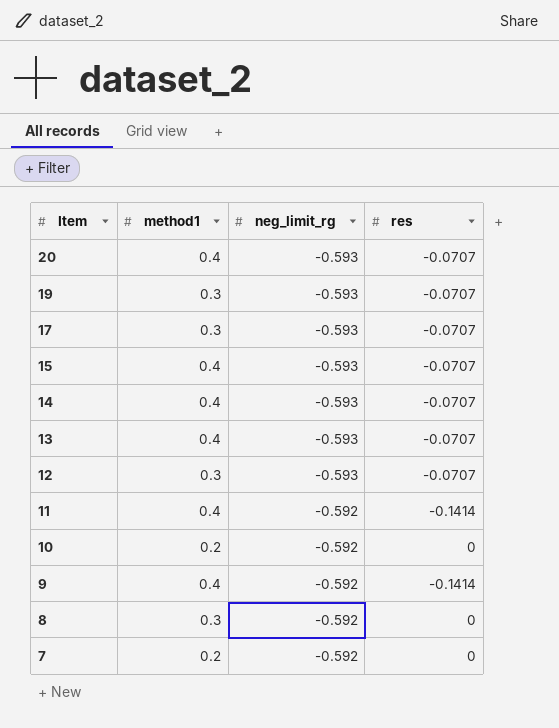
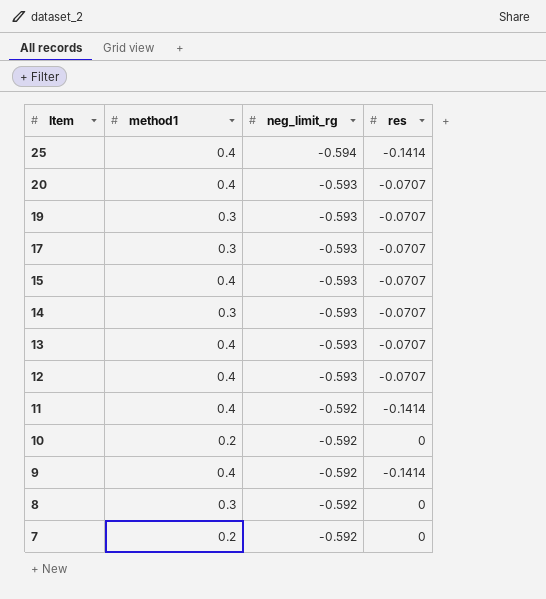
row 25: none -> 0.4 | -0.594 | -0.1414
14 | method1: 0.4 -> 0.3
12 | method1: 0.3 -> 0.4

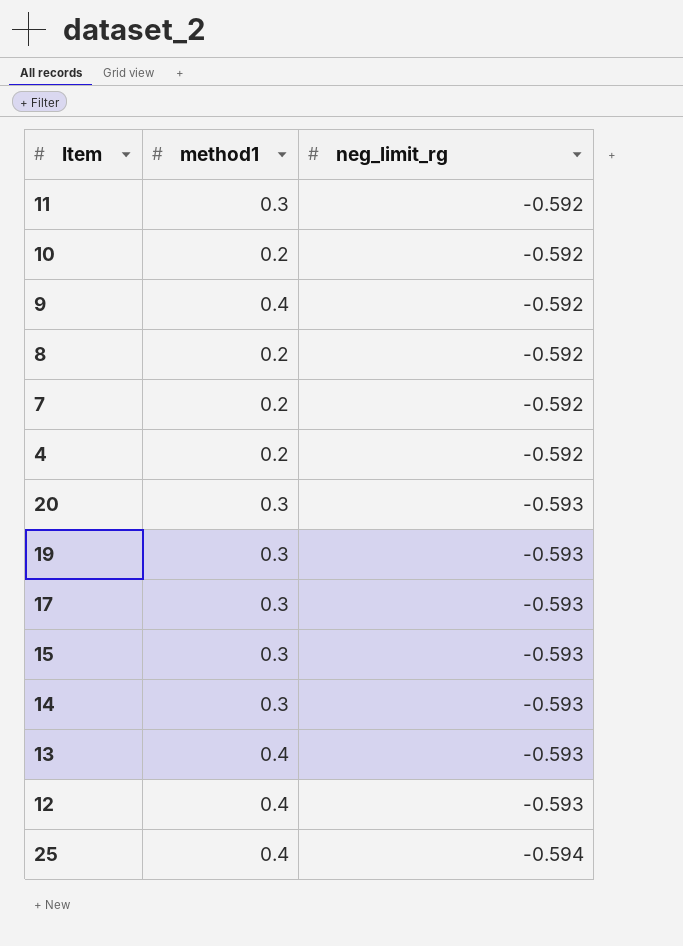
row order: Item descending -> neg_limit_rg descending
column res | position: 4 -> none
11 | method1: 0.4 -> 0.3
8 | method1: 0.3 -> 0.2
row 4: none -> 0.2 | -0.592
20 | method1: 0.4 -> 0.3
15 | method1: 0.4 -> 0.3

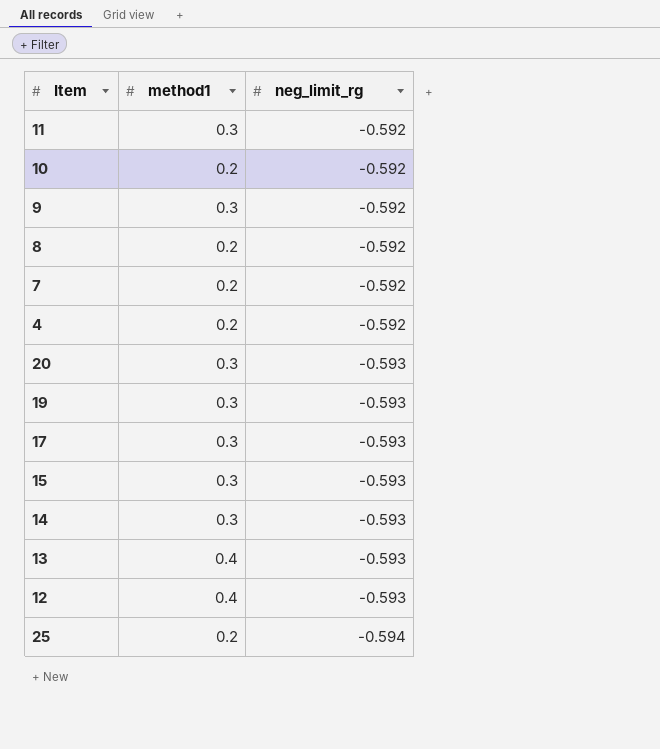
9 | method1: 0.4 -> 0.3
25 | method1: 0.4 -> 0.2

